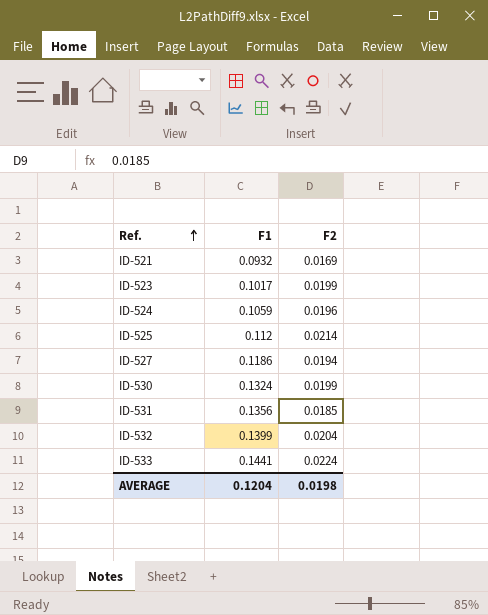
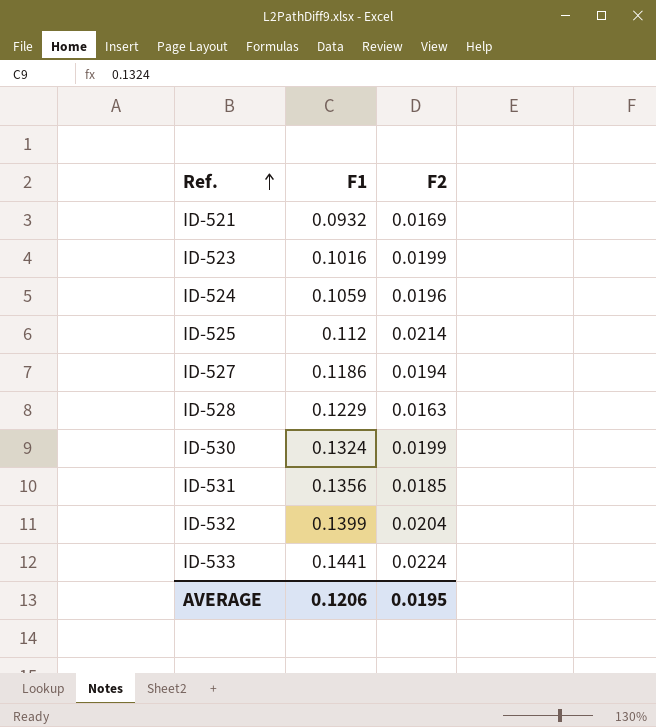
ID-523 | F1: 0.1017 -> 0.1016
row ID-528: none -> 0.1229 | 0.0163
AVERAGE | F1: 0.1204 -> 0.1206
AVERAGE | F2: 0.0198 -> 0.0195

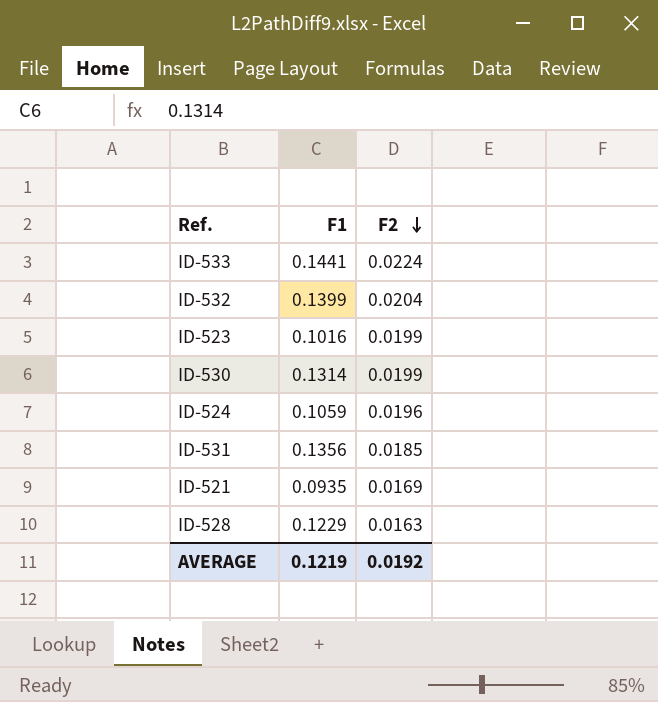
row order: Ref. ascending -> F2 descending
row ID-525: 0.112 | 0.0214 -> none
row ID-527: 0.1186 | 0.0194 -> none
ID-530 | F1: 0.1324 -> 0.1314
ID-521 | F1: 0.0932 -> 0.0935
AVERAGE | F1: 0.1206 -> 0.1219
AVERAGE | F2: 0.0195 -> 0.0192

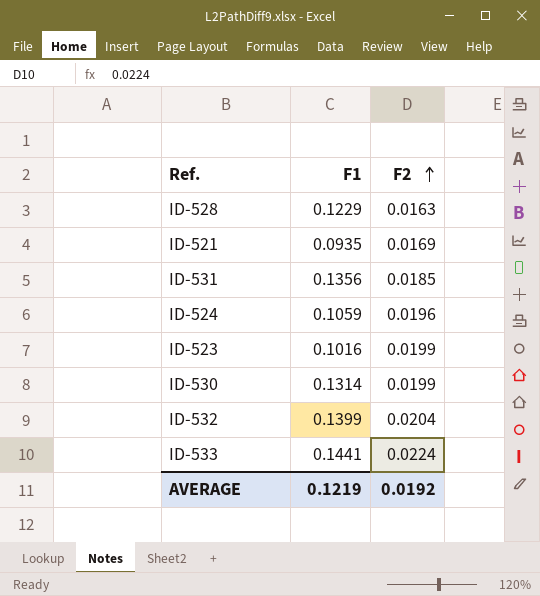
row order: F2 descending -> F2 ascending

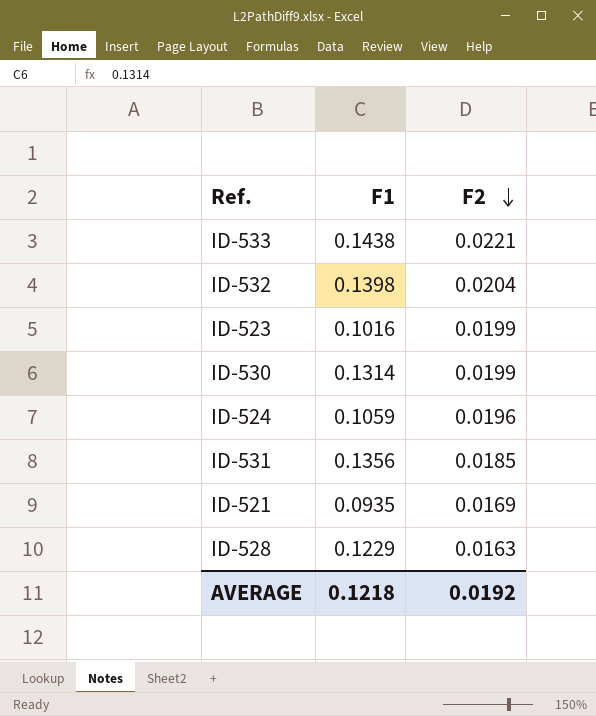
row order: F2 ascending -> F2 descending
ID-533 | F1: 0.1441 -> 0.1438
ID-533 | F2: 0.0224 -> 0.0221
ID-532 | F1: 0.1399 -> 0.1398
AVERAGE | F1: 0.1219 -> 0.1218

